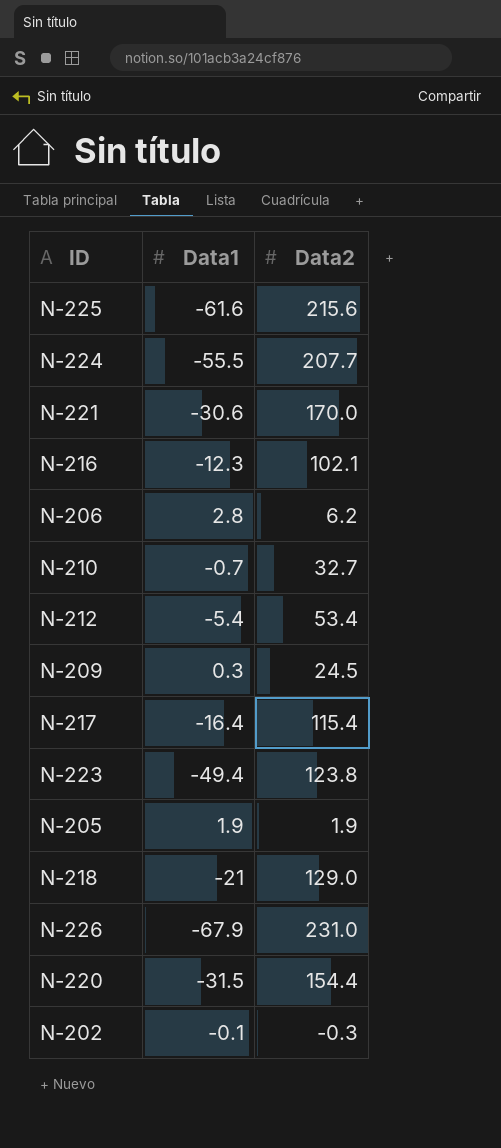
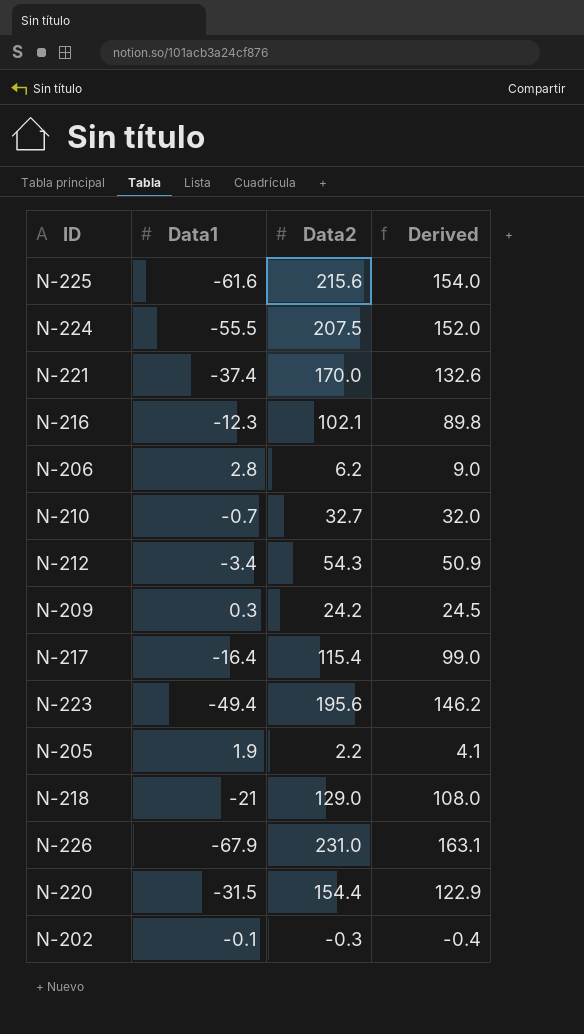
column Derived | formula: none -> [Data1] + [Data2]
N-224 | Data2: 207.7 -> 207.5
N-221 | Data1: -30.6 -> -37.4
N-212 | Data1: -5.4 -> -3.4
N-212 | Data2: 53.4 -> 54.3
N-209 | Data2: 24.5 -> 24.2
N-223 | Data2: 123.8 -> 195.6
N-205 | Data2: 1.9 -> 2.2

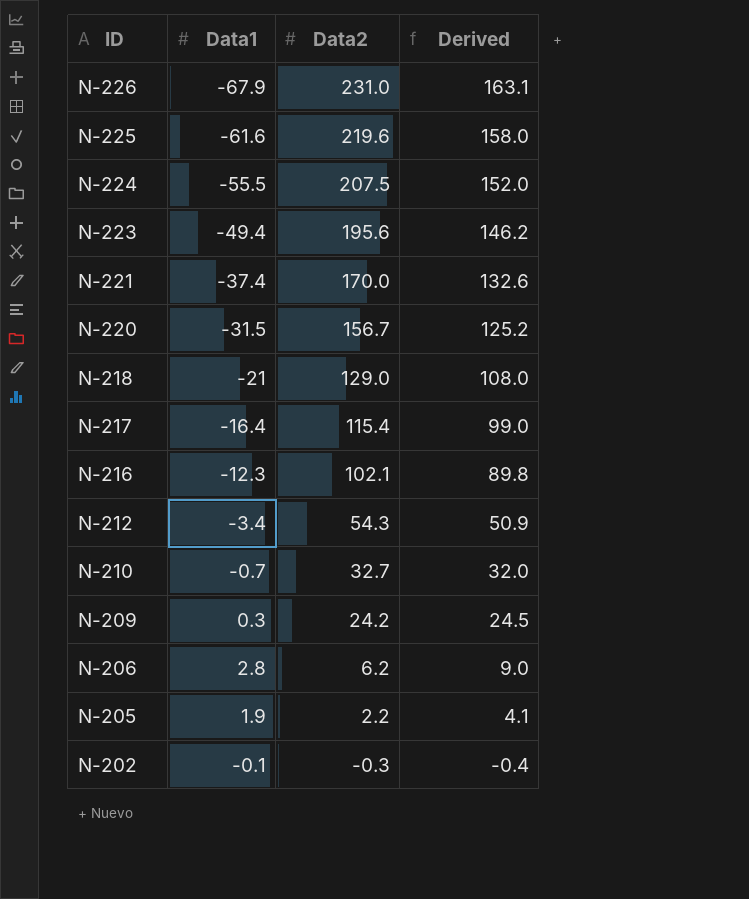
row order: none -> ID descending
N-225 | Data2: 215.6 -> 219.6
N-225 | Derived: 154.0 -> 158.0
N-220 | Data2: 154.4 -> 156.7
N-220 | Derived: 122.9 -> 125.2

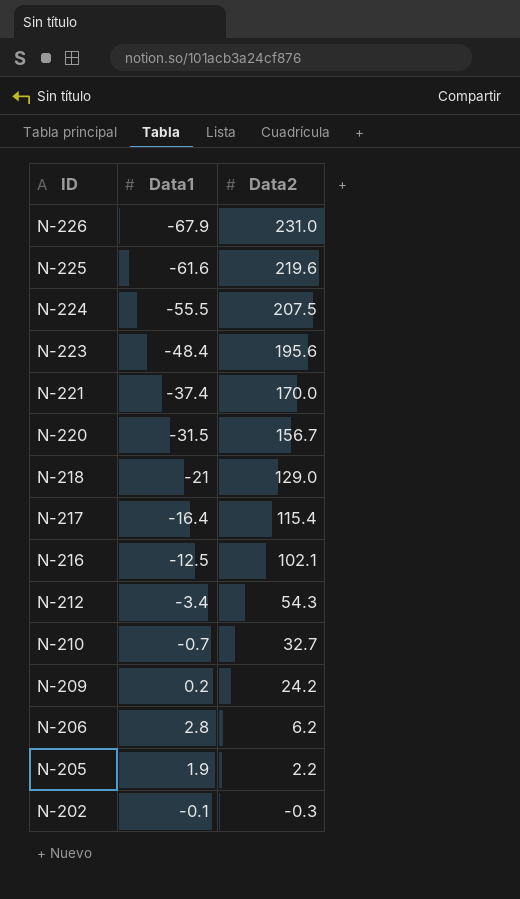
column Derived | formula: [Data1] + [Data2] -> none
N-223 | Data1: -49.4 -> -48.4
N-216 | Data1: -12.3 -> -12.5
N-209 | Data1: 0.3 -> 0.2

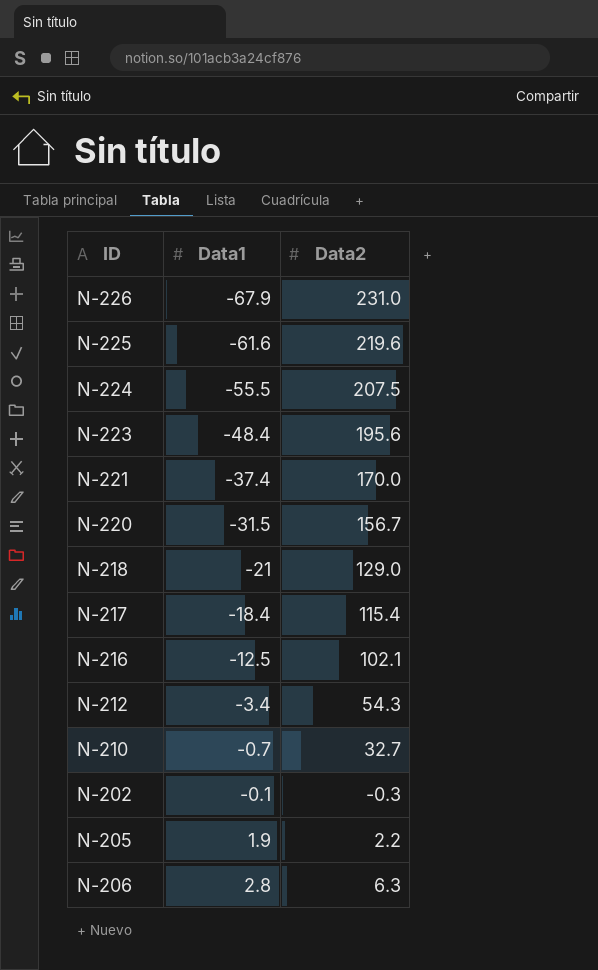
row order: ID descending -> Data1 ascending
row N-209: 0.2 | 24.2 -> none
N-217 | Data1: -16.4 -> -18.4
N-206 | Data2: 6.2 -> 6.3

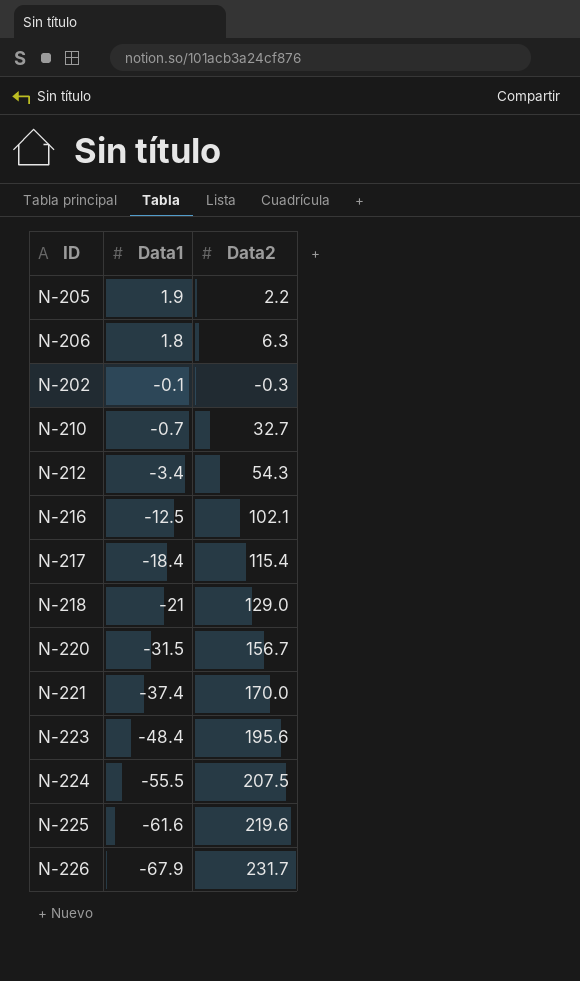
row order: Data1 ascending -> Data1 descending
N-206 | Data1: 2.8 -> 1.8
N-226 | Data2: 231.0 -> 231.7

